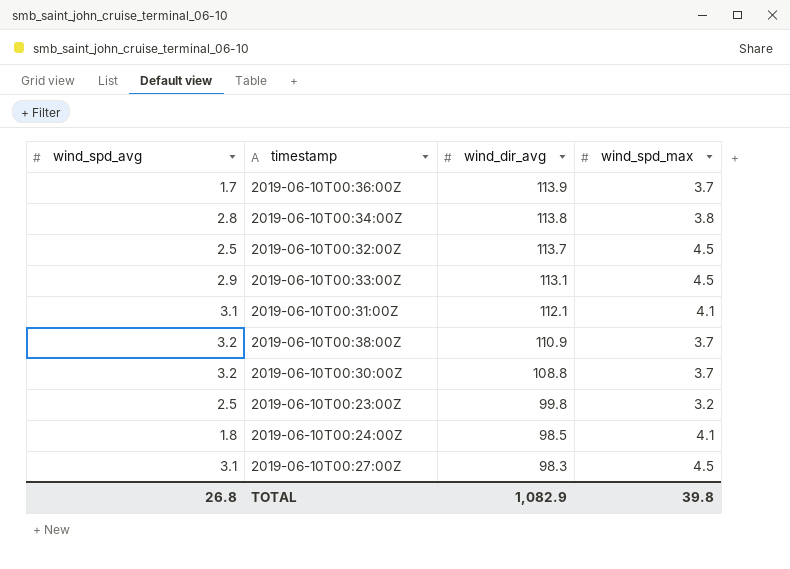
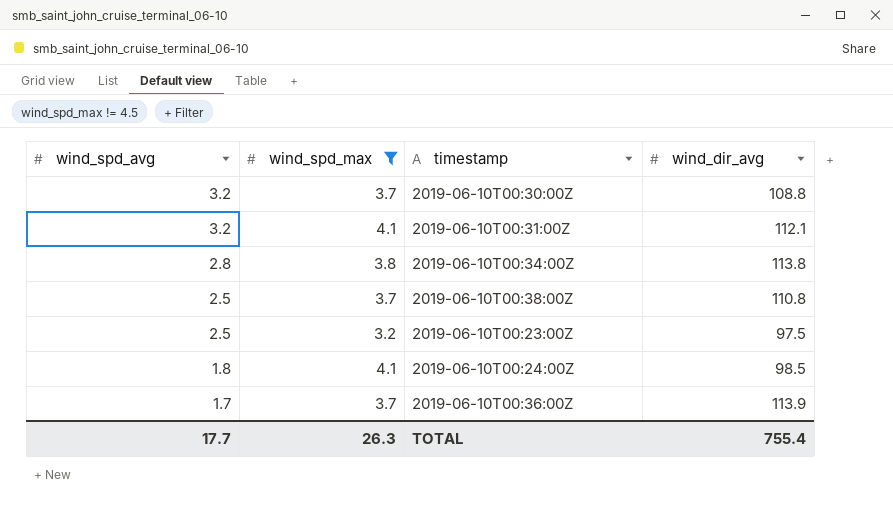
filter: none -> wind_spd_max != 4.5
row order: wind_dir_avg descending -> wind_spd_avg descending
column wind_spd_max | position: 4 -> 2
2019-06-10T00:31:00Z | wind_spd_avg: 3.1 -> 3.2
2019-06-10T00:38:00Z | wind_spd_avg: 3.2 -> 2.5
2019-06-10T00:38:00Z | wind_dir_avg: 110.9 -> 110.8
2019-06-10T00:23:00Z | wind_dir_avg: 99.8 -> 97.5
TOTAL | wind_spd_avg: 26.8 -> 17.7
TOTAL | wind_spd_max: 39.8 -> 26.3
TOTAL | wind_dir_avg: 1,082.9 -> 755.4

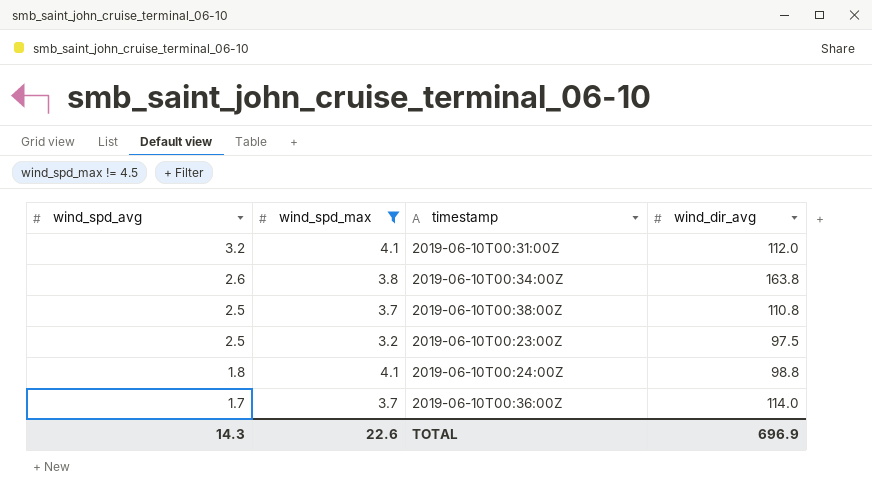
row 2019-06-10T00:30:00Z: 3.2 | 3.7 | 108.8 -> none
2019-06-10T00:31:00Z | wind_dir_avg: 112.1 -> 112.0
2019-06-10T00:34:00Z | wind_spd_avg: 2.8 -> 2.6
2019-06-10T00:34:00Z | wind_dir_avg: 113.8 -> 163.8
2019-06-10T00:24:00Z | wind_dir_avg: 98.5 -> 98.8
2019-06-10T00:36:00Z | wind_dir_avg: 113.9 -> 114.0
TOTAL | wind_spd_avg: 17.7 -> 14.3
TOTAL | wind_spd_max: 26.3 -> 22.6
TOTAL | wind_dir_avg: 755.4 -> 696.9

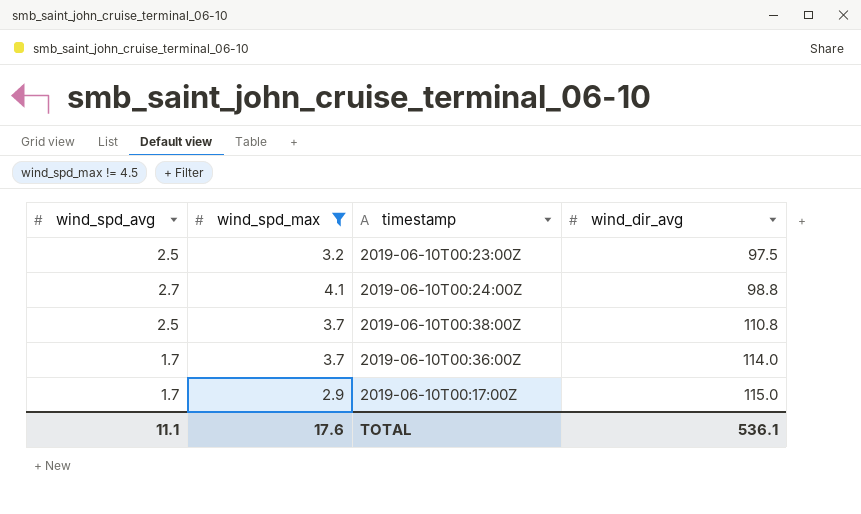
row order: wind_spd_avg descending -> wind_dir_avg ascending
row 2019-06-10T00:31:00Z: 3.2 | 4.1 | 112.0 -> none
row 2019-06-10T00:34:00Z: 2.6 | 3.8 | 163.8 -> none
2019-06-10T00:24:00Z | wind_spd_avg: 1.8 -> 2.7
row 2019-06-10T00:17:00Z: none -> 1.7 | 2.9 | 115.0
TOTAL | wind_spd_avg: 14.3 -> 11.1
TOTAL | wind_spd_max: 22.6 -> 17.6
TOTAL | wind_dir_avg: 696.9 -> 536.1

